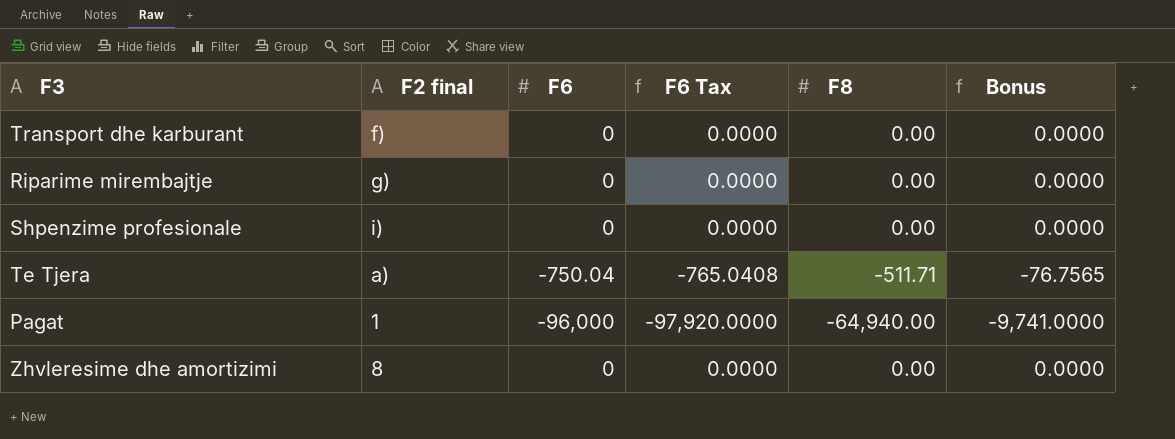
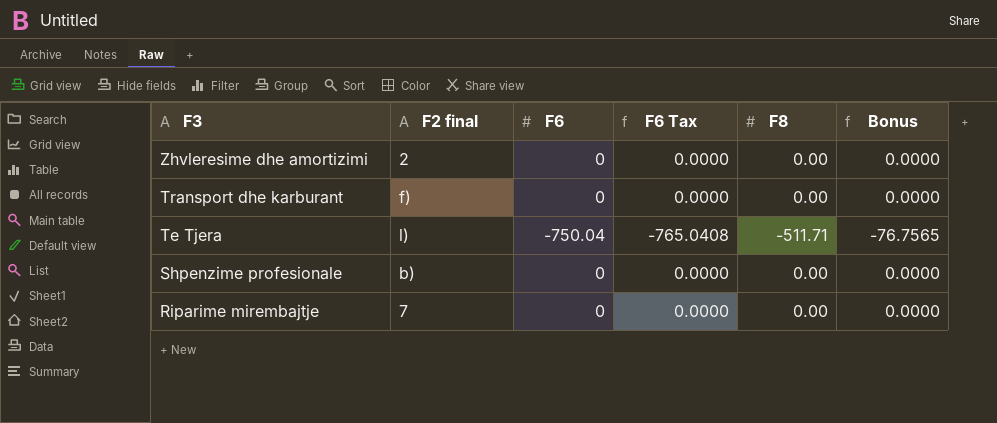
row order: none -> F3 descending
row Pagat: 1 | -96,000 | -97,920.0000 | -64,940.00 | -9,741.0000 -> none
Zhvleresime dhe amortizimi | F2 final: 8 -> 2
Te Tjera | F2 final: a) -> l)
Shpenzime profesionale | F2 final: i) -> b)
Riparime mirembajtje | F2 final: g) -> 7

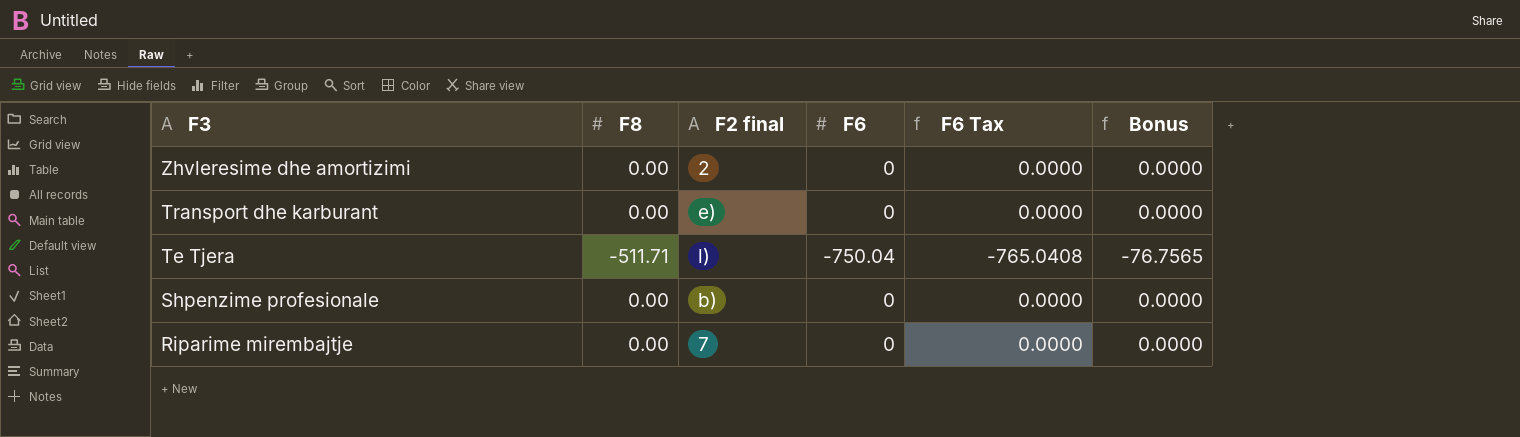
column F8 | position: 5 -> 2
Transport dhe karburant | F2 final: f) -> e)

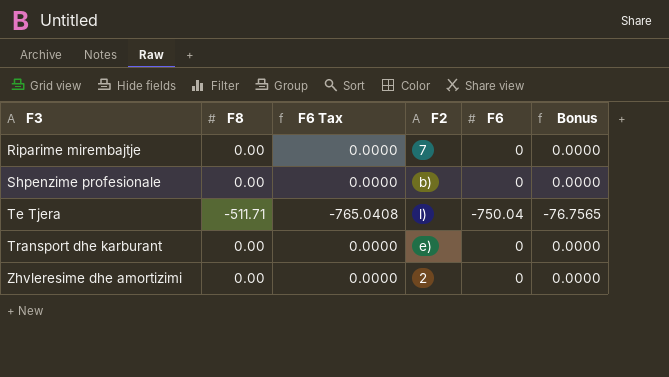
row order: F3 descending -> F3 ascending
column F6 Tax | position: 5 -> 3
column name: F2 final -> F2

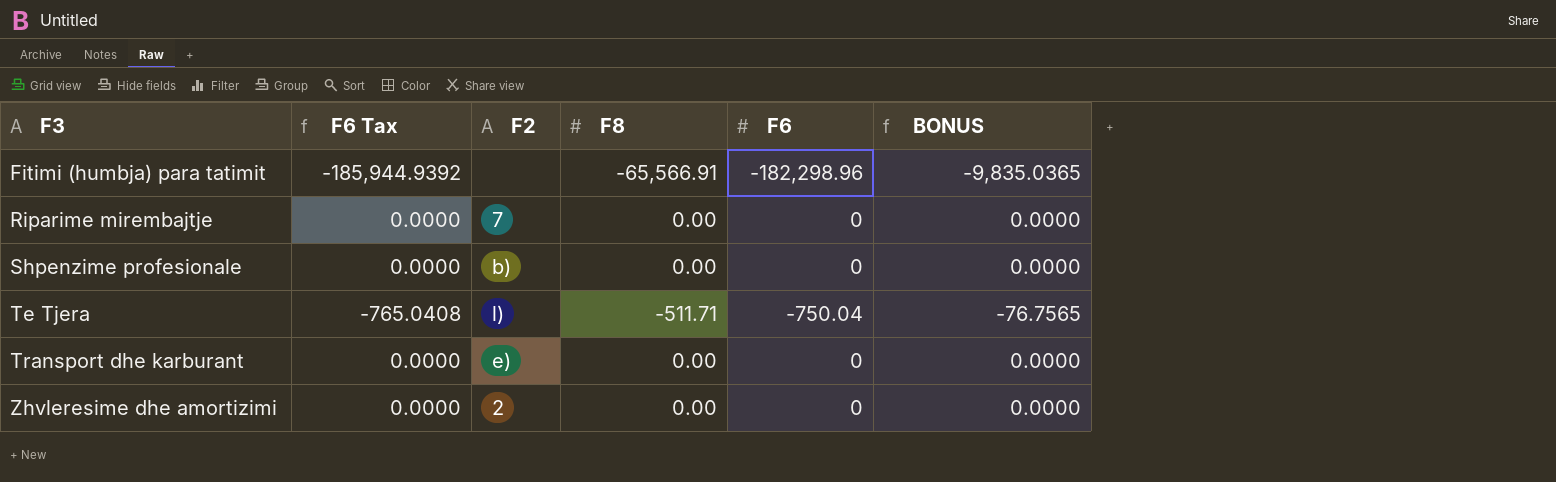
column F8 | position: 2 -> 4
column name: Bonus -> BONUS
row Fitimi (humbja) para tatimit: none -> -185,944.9392 | none | -65,566.91 | -182,298.96 | -9,835.0365

